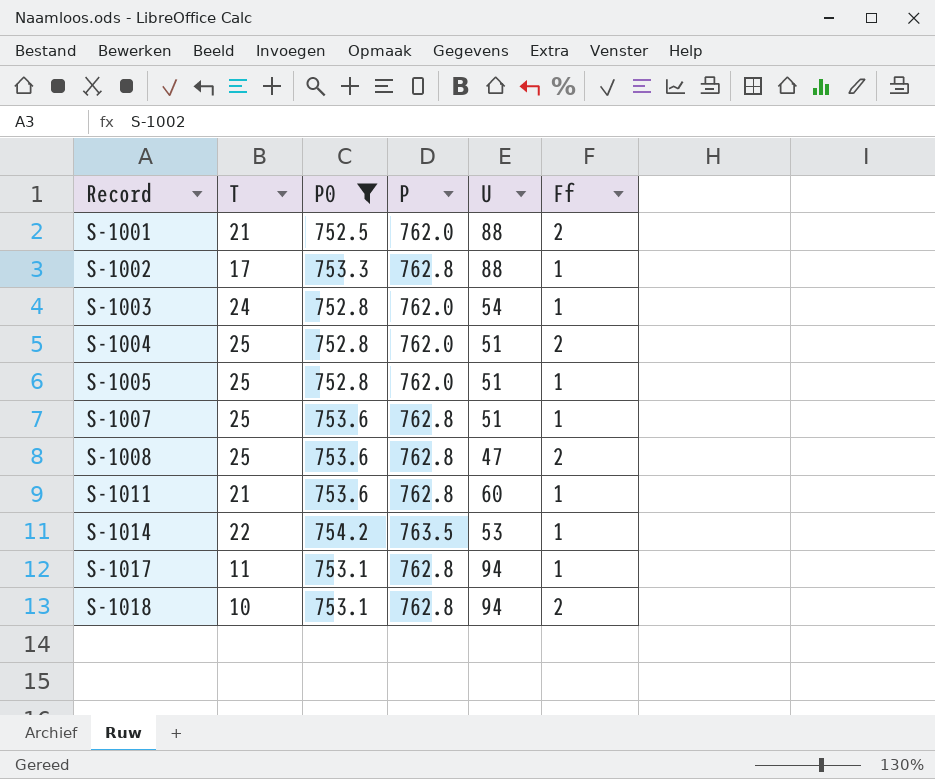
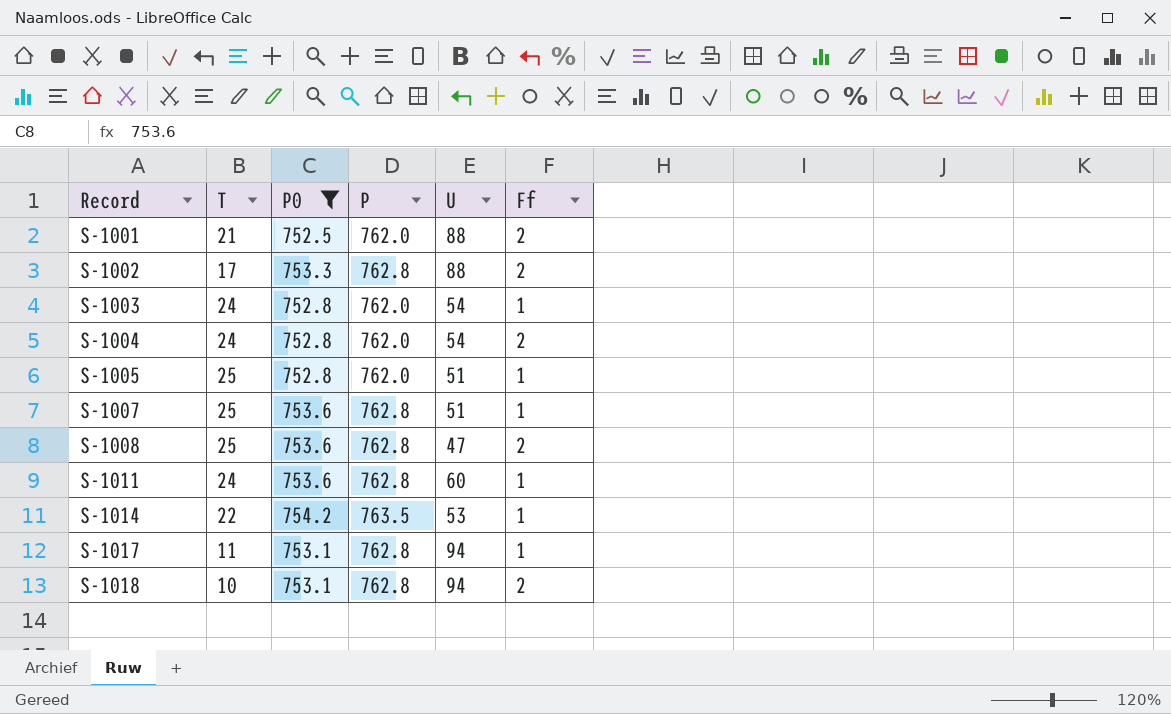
S-1002 | Ff: 1 -> 2
S-1004 | T: 25 -> 24
S-1004 | U: 51 -> 54
S-1011 | T: 21 -> 24

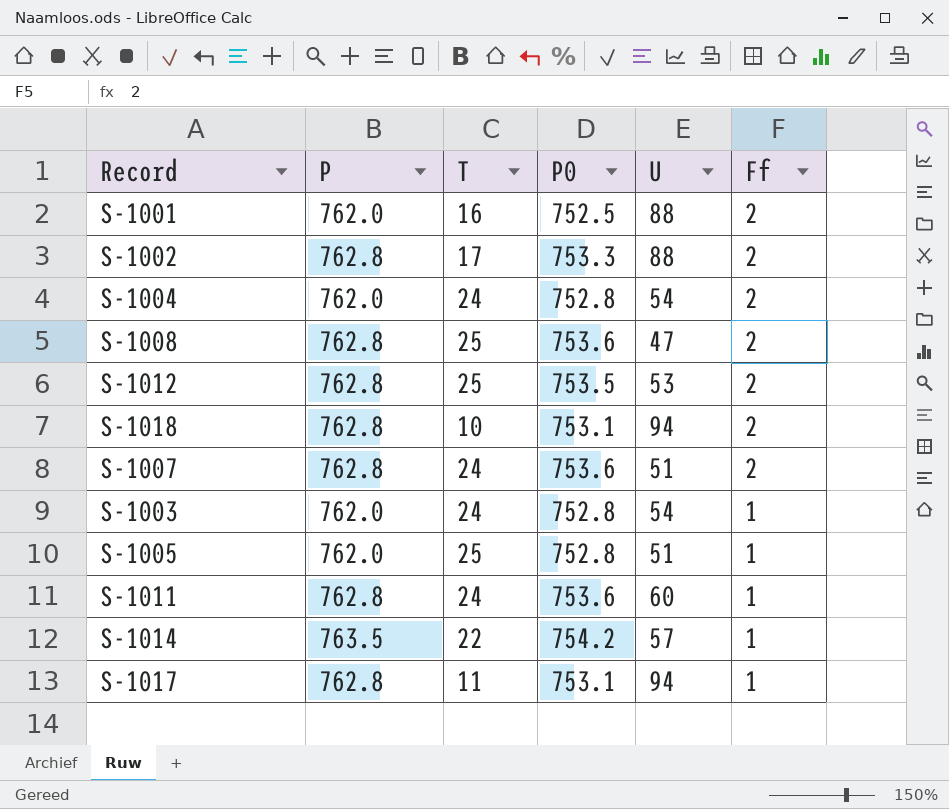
filter: P0 != 753.5 -> none
row order: Record ascending -> Ff descending
column P | position: 4 -> 2
S-1001 | T: 21 -> 16
S-1007 | T: 25 -> 24
S-1007 | Ff: 1 -> 2
S-1014 | U: 53 -> 57

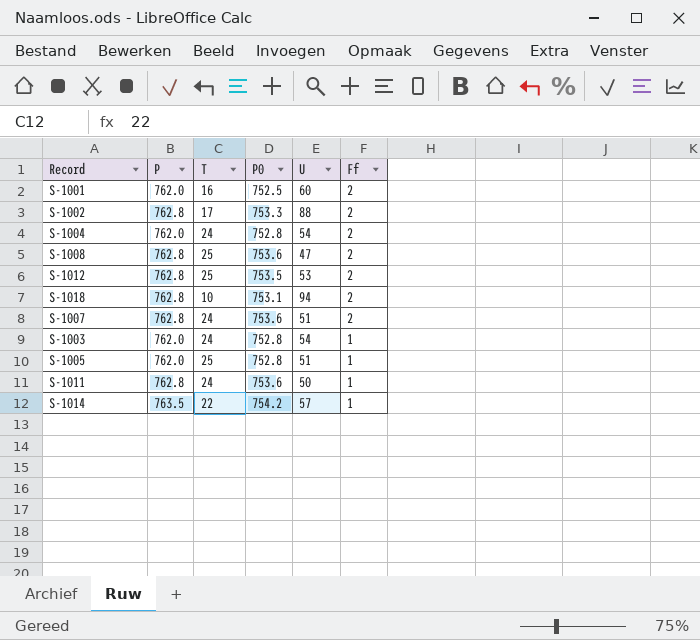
row S-1017: 762.8 | 11 | 753.1 | 94 | 1 -> none
S-1001 | U: 88 -> 60
S-1011 | U: 60 -> 50

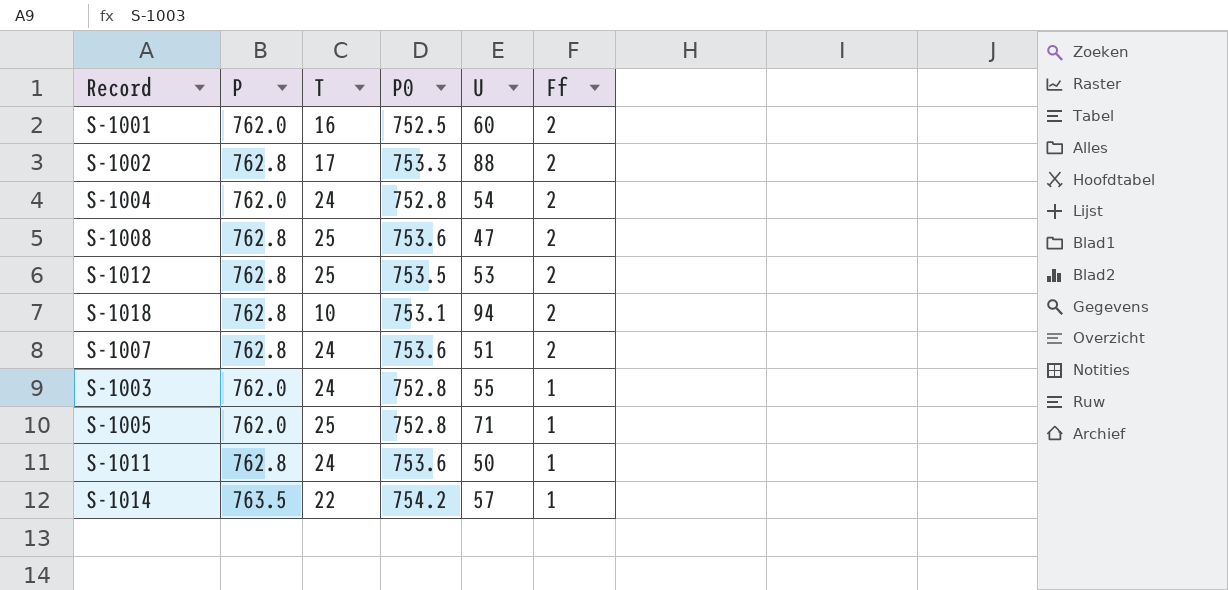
S-1003 | U: 54 -> 55
S-1005 | U: 51 -> 71

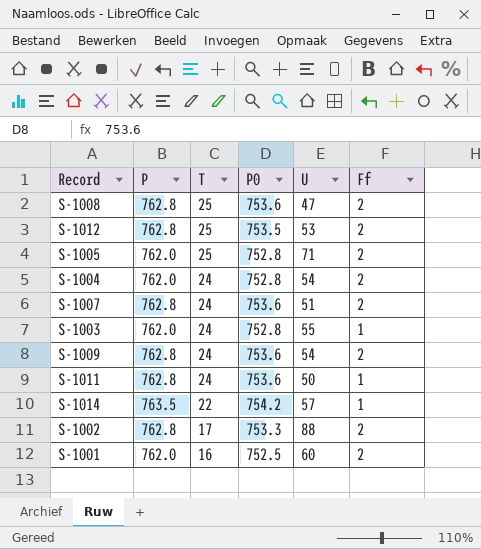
row order: Ff descending -> T descending
row S-1018: 762.8 | 10 | 753.1 | 94 | 2 -> none
S-1005 | Ff: 1 -> 2
row S-1009: none -> 762.8 | 24 | 753.6 | 54 | 2

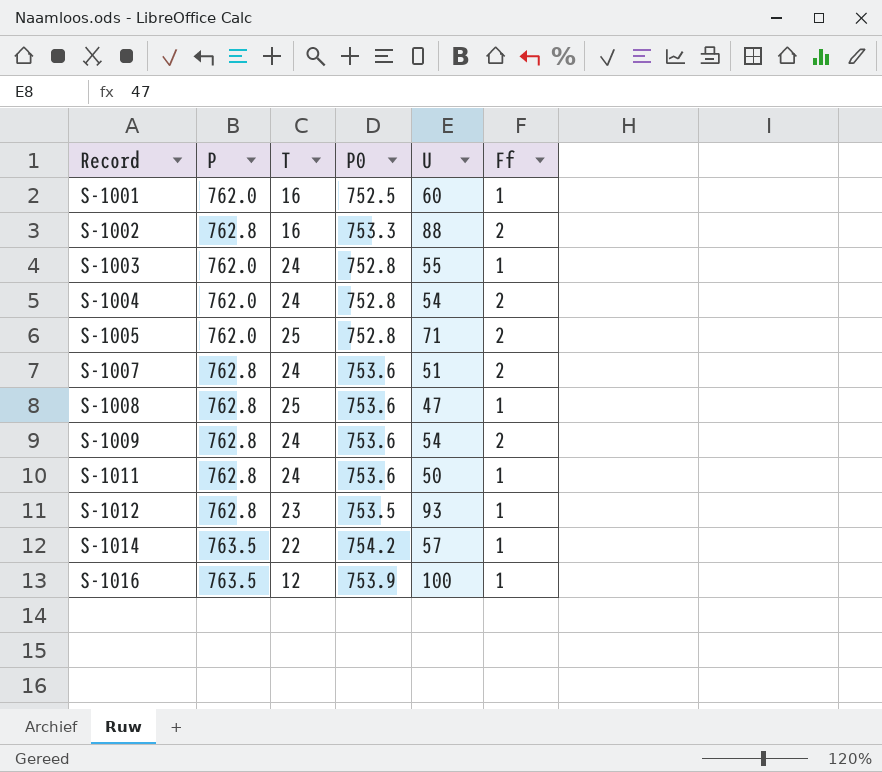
row order: T descending -> Record ascending
S-1001 | Ff: 2 -> 1
S-1002 | T: 17 -> 16
S-1008 | Ff: 2 -> 1
S-1012 | T: 25 -> 23
S-1012 | U: 53 -> 93
S-1012 | Ff: 2 -> 1
row S-1016: none -> 763.5 | 12 | 753.9 | 100 | 1

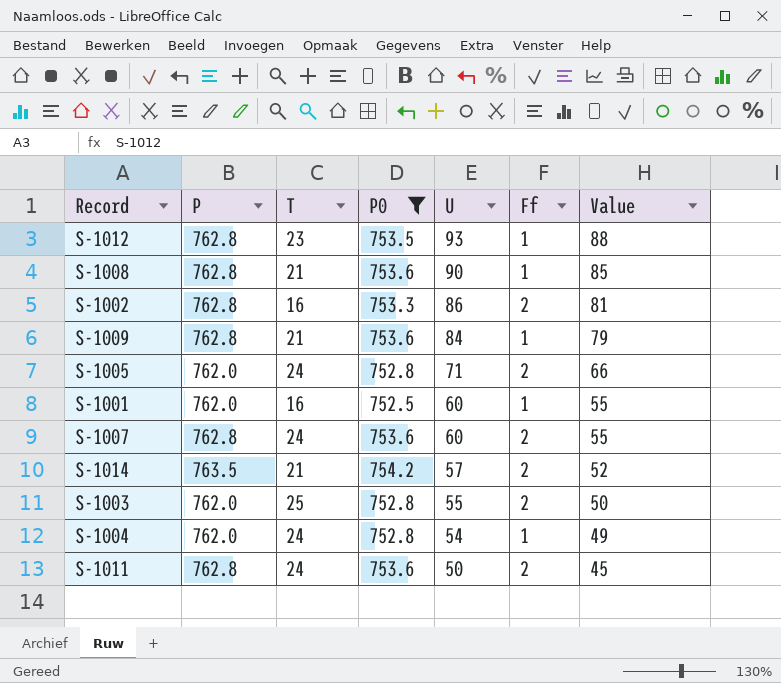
filter: none -> P0 != 753.9
row order: Record ascending -> U descending
column Value | formula: none -> [U] - 5
S-1008 | T: 25 -> 21
S-1008 | U: 47 -> 90
S-1002 | U: 88 -> 86
S-1009 | T: 24 -> 21
S-1009 | U: 54 -> 84
S-1009 | Ff: 2 -> 1
S-1005 | T: 25 -> 24
S-1007 | U: 51 -> 60
S-1014 | T: 22 -> 21
S-1014 | Ff: 1 -> 2
S-1003 | T: 24 -> 25
S-1003 | Ff: 1 -> 2
S-1004 | Ff: 2 -> 1
S-1011 | Ff: 1 -> 2

